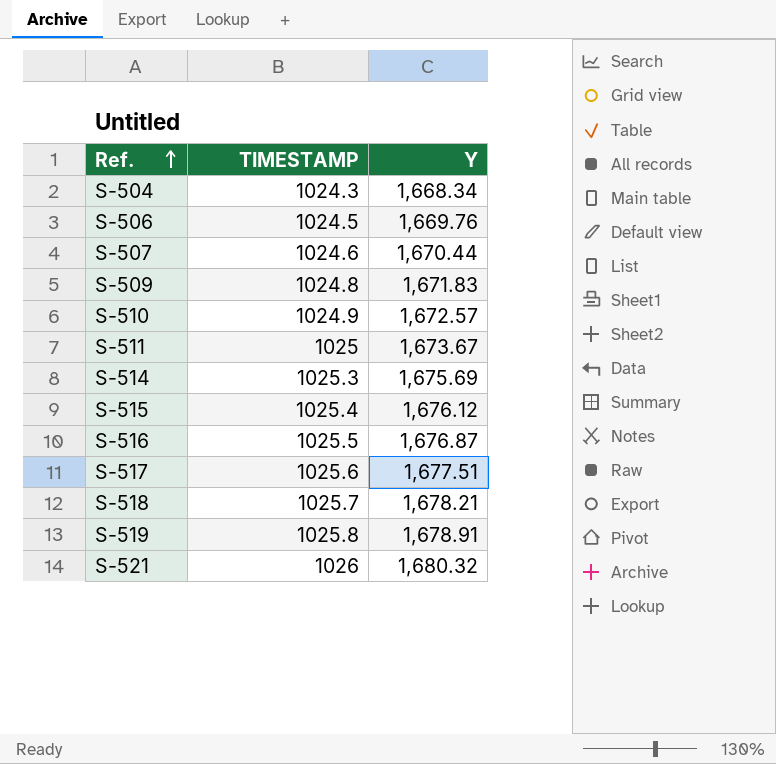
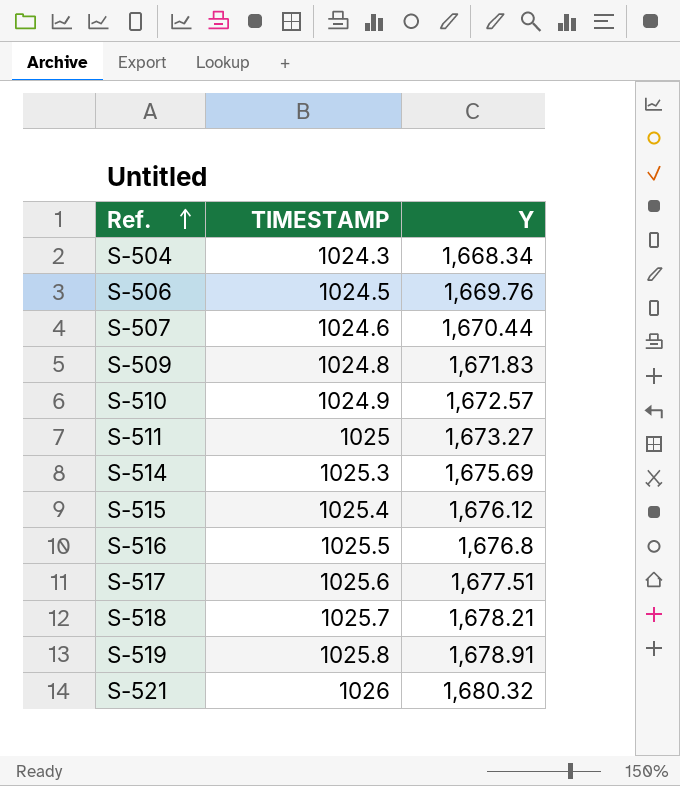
S-511 | Y: 1,673.67 -> 1,673.27
S-516 | Y: 1,676.87 -> 1,676.8

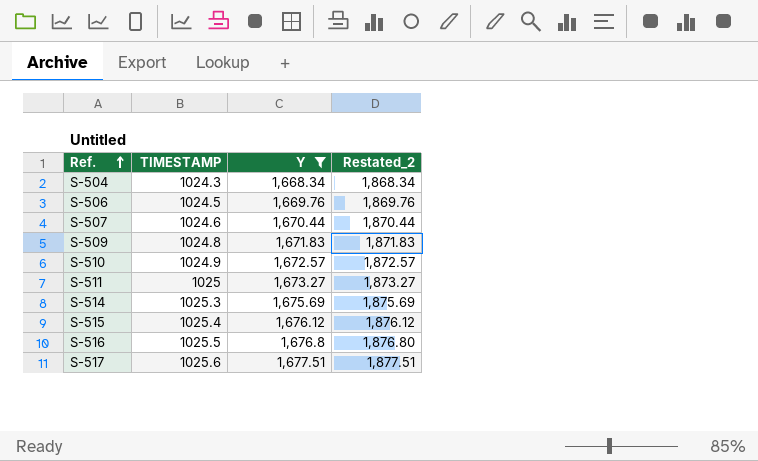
filter: none -> Y <= 1,677.51
column Restated_2 | formula: none -> [Y] + 200

